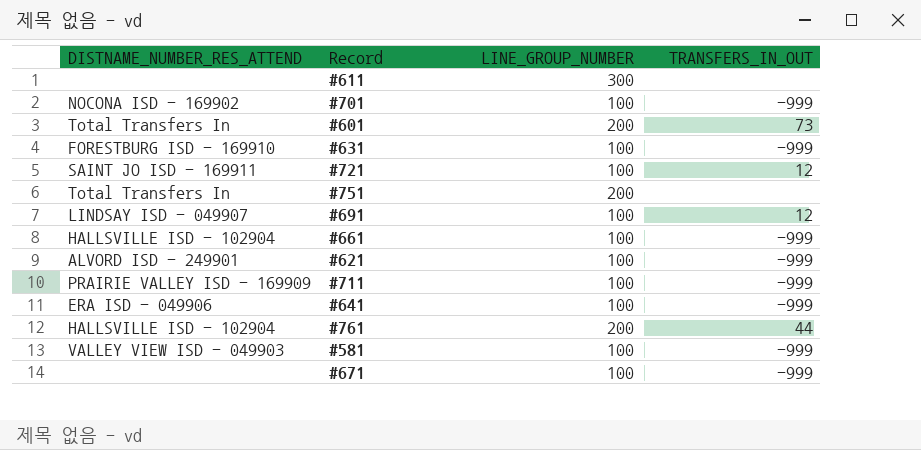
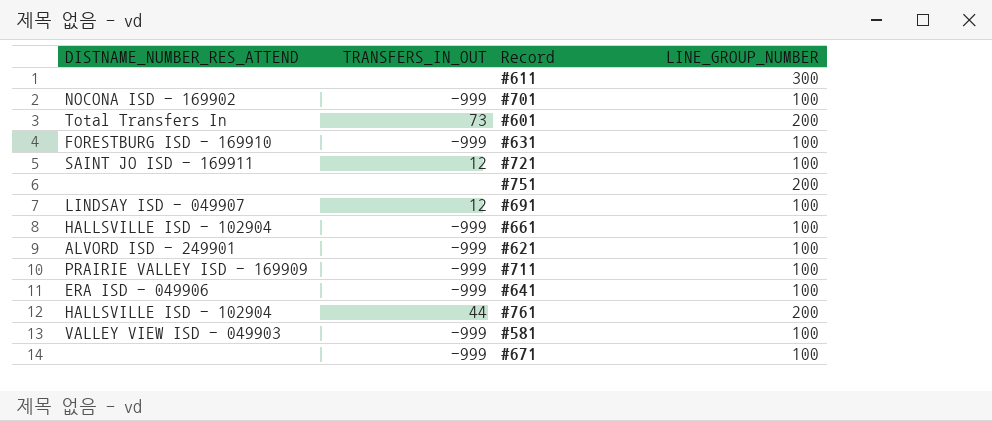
column TRANSFERS_IN_OUT | position: 4 -> 2
#751 | DISTNAME_NUMBER_RES_ATTEND: Total Transfers In -> none

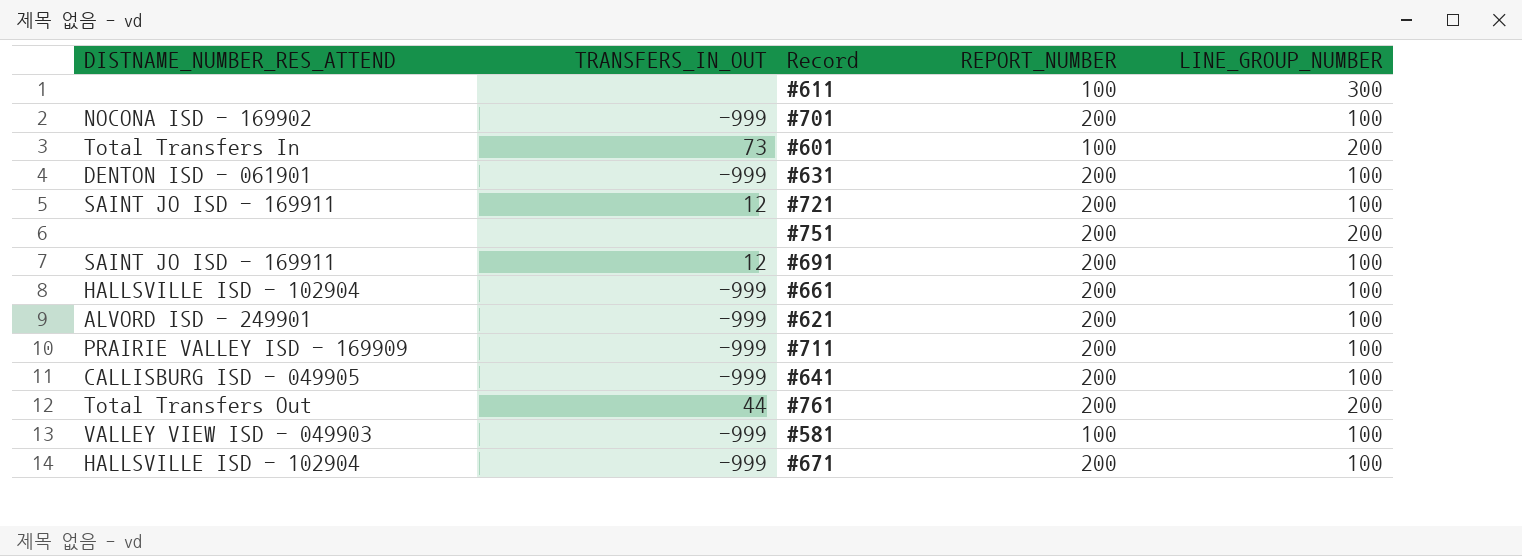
column REPORT_NUMBER | position: none -> 4
#631 | DISTNAME_NUMBER_RES_ATTEND: FORESTBURG ISD - 169910 -> DENTON ISD - 061901
#691 | DISTNAME_NUMBER_RES_ATTEND: LINDSAY ISD - 049907 -> SAINT JO ISD - 169911
#641 | DISTNAME_NUMBER_RES_ATTEND: ERA ISD - 049906 -> CALLISBURG ISD - 049905
#761 | DISTNAME_NUMBER_RES_ATTEND: HALLSVILLE ISD - 102904 -> Total Transfers Out
#671 | DISTNAME_NUMBER_RES_ATTEND: none -> HALLSVILLE ISD - 102904

